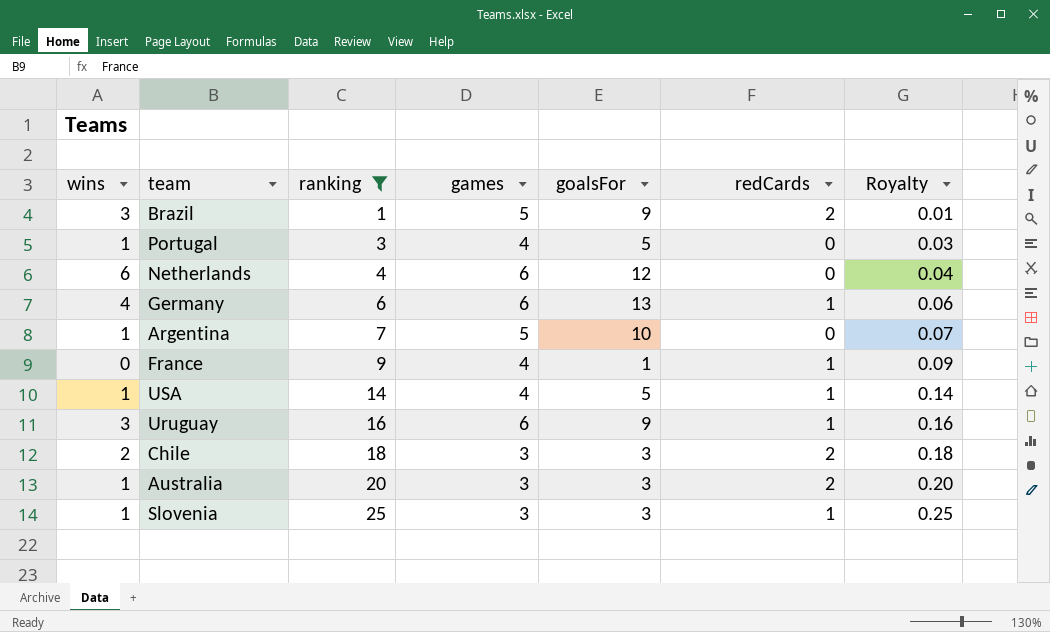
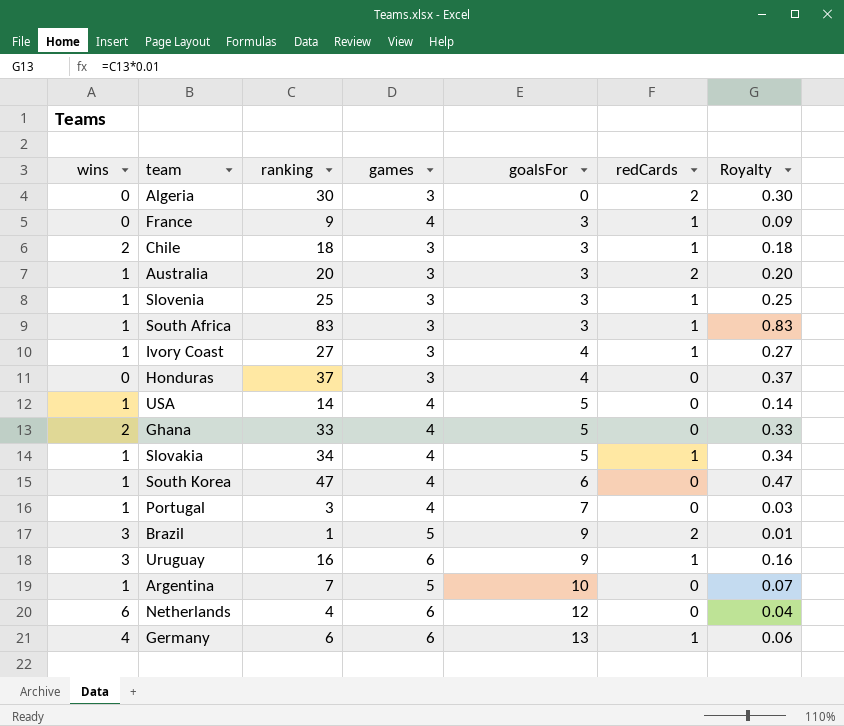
filter: ranking <= 25 -> none
row order: ranking ascending -> goalsFor ascending
France | goalsFor: 1 -> 3
Chile | redCards: 2 -> 1
USA | redCards: 1 -> 0
Portugal | goalsFor: 5 -> 7

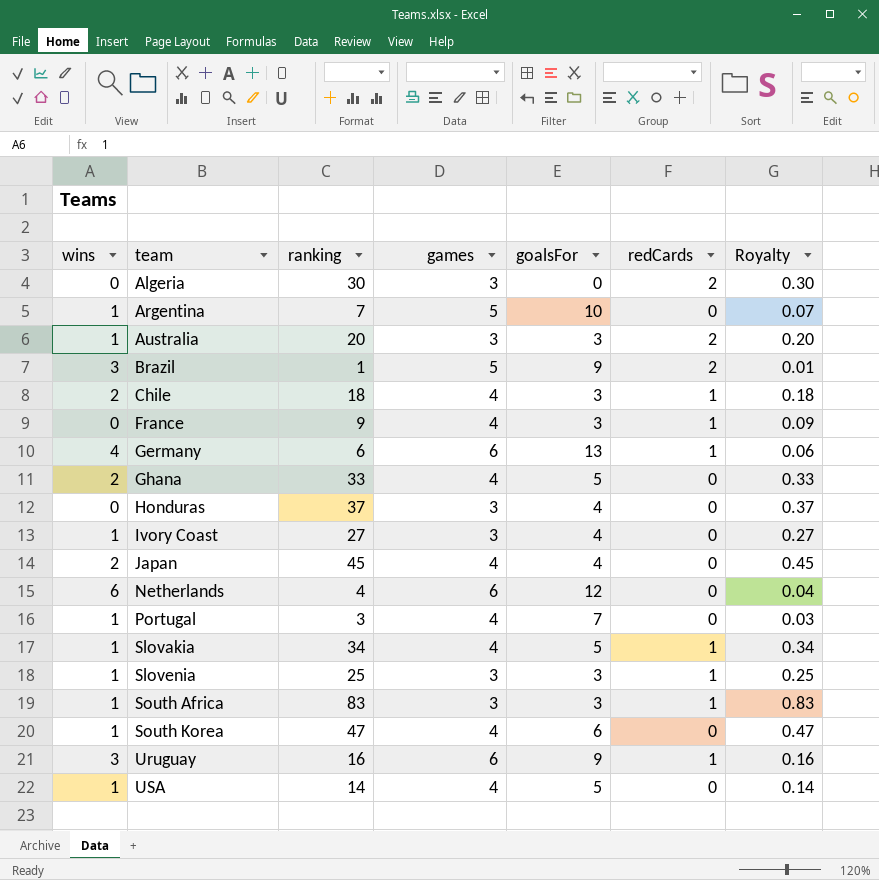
row order: goalsFor ascending -> team ascending
Chile | games: 3 -> 4
Ivory Coast | redCards: 1 -> 0
row Japan: none -> 2 | 45 | 4 | 4 | 0 | 0.45

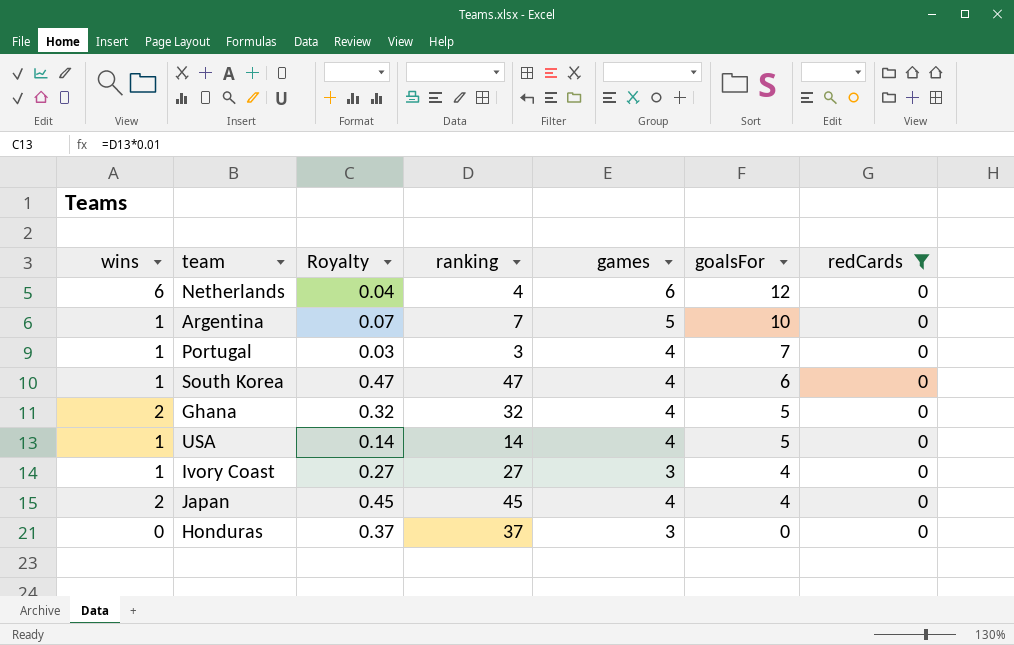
filter: none -> redCards = 0
row order: team ascending -> goalsFor descending
column Royalty | position: 7 -> 3
Ghana | Royalty: 0.33 -> 0.32
Ghana | ranking: 33 -> 32
Honduras | goalsFor: 4 -> 0

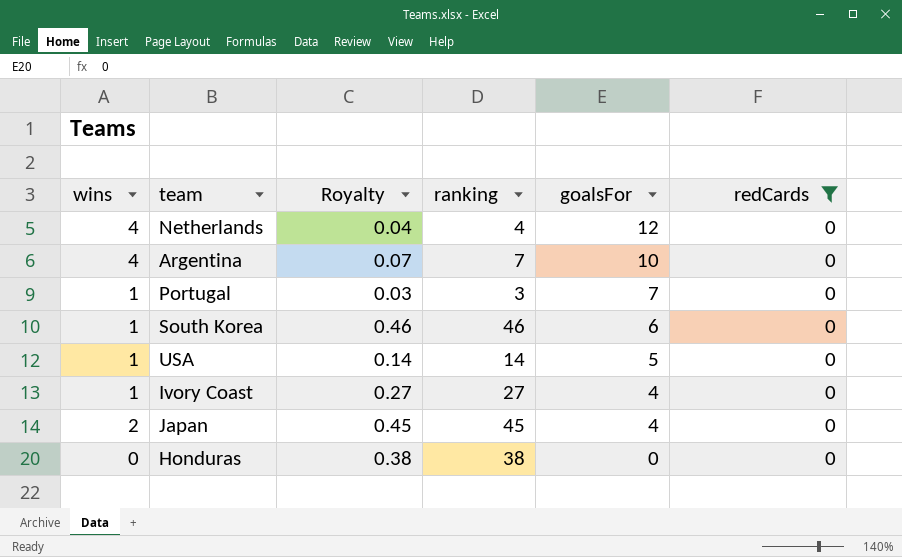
column games | position: 5 -> none
row Ghana: 2 | 0.32 | 32 | 4 | 5 | 0 -> none
Netherlands | wins: 6 -> 4
Argentina | wins: 1 -> 4
South Korea | Royalty: 0.47 -> 0.46
South Korea | ranking: 47 -> 46
Honduras | Royalty: 0.37 -> 0.38
Honduras | ranking: 37 -> 38

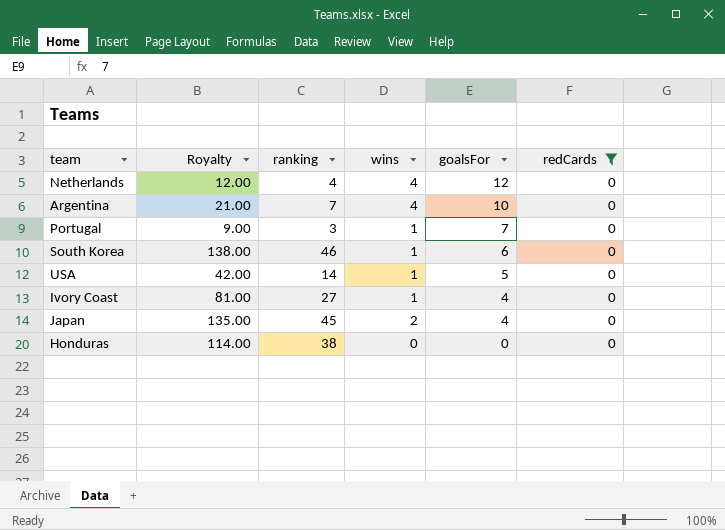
column Royalty | formula: [ranking] * 0.01 -> [ranking] * 3
column wins | position: 1 -> 4

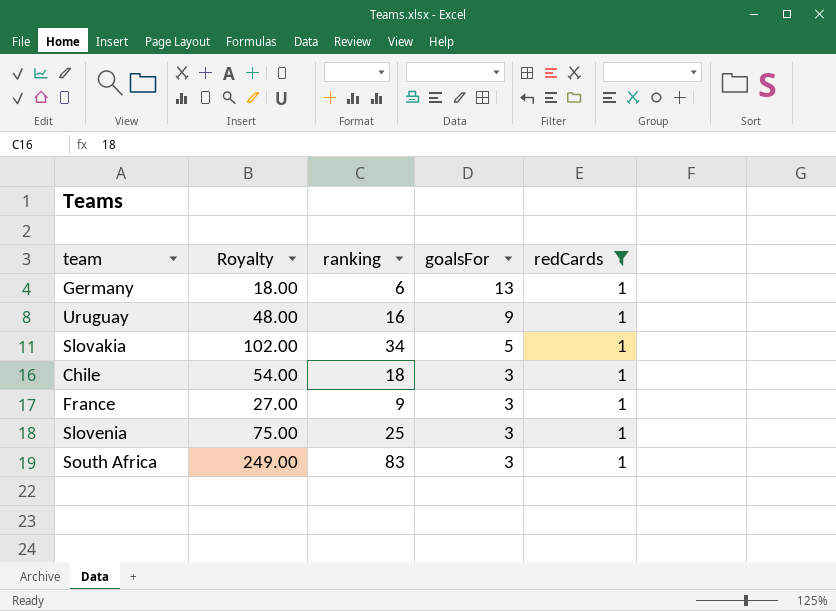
filter: redCards = 0 -> redCards = 1
column wins | position: 4 -> none

